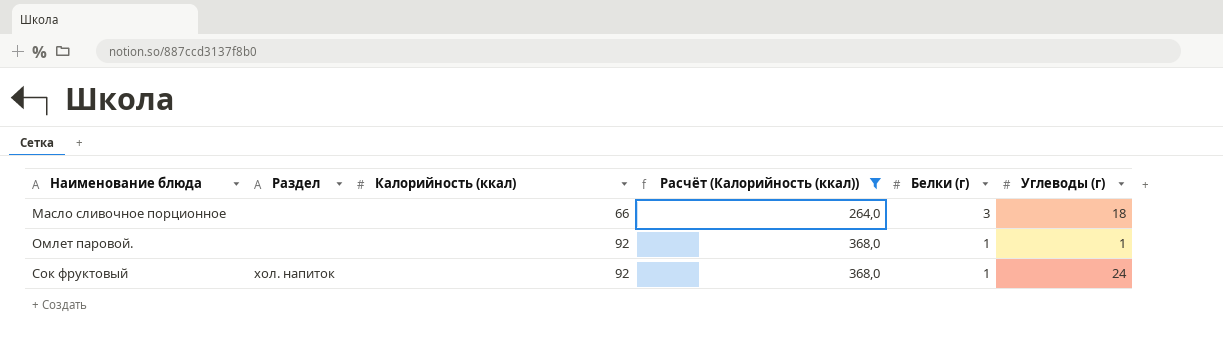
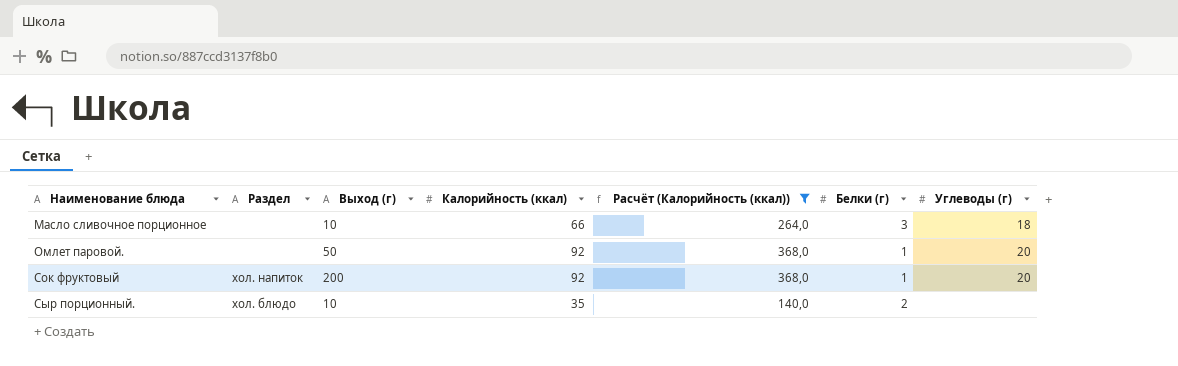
column Выход (г) | position: none -> 3
Омлет паровой. | Углеводы (г): 1 -> 20
Сок фруктовый | Углеводы (г): 24 -> 20
row Сыр порционный.: none -> хол. блюдо | 10 | 35 | 140,0 | 2 | none

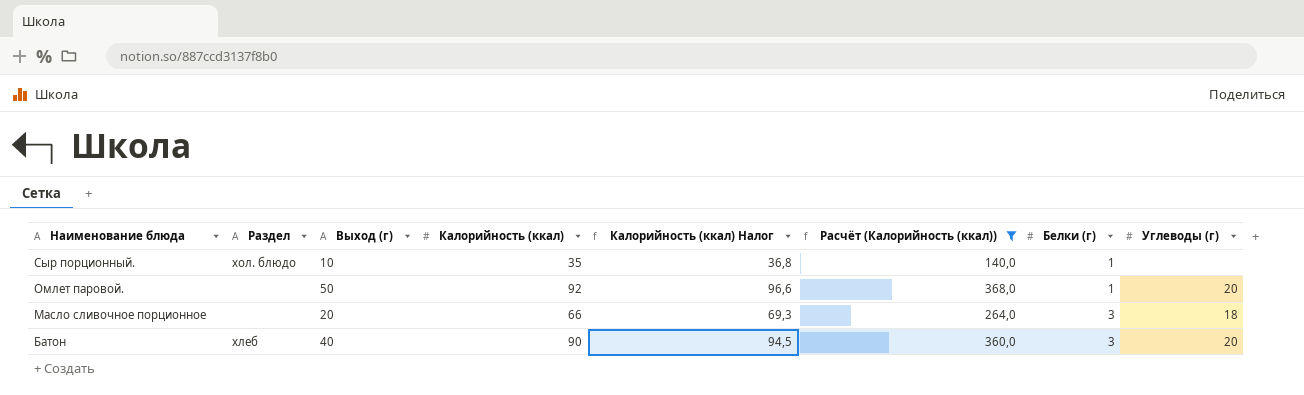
row order: Наименование блюда ascending -> Наименование блюда descending
column Калорийность (ккал) Налог | formula: none -> [Калорийность (ккал)] * 1,05
row Сок фруктовый: хол. напиток | 200 | 92 | 368,0 | 1 | 20 -> none
Сыр порционный. | Белки (г): 2 -> 1
Масло сливочное порционное | Выход (г): 10 -> 20
row Батон: none -> хлеб | 40 | 90 | 94,5 | 360,0 | 3 | 20

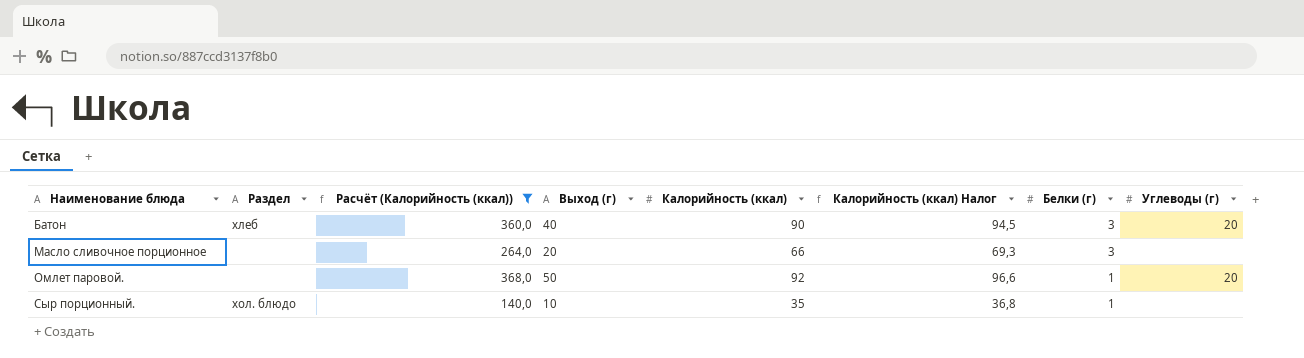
row order: Наименование блюда descending -> Наименование блюда ascending
column Расчёт (Калорийность (ккал)) | position: 6 -> 3
Масло сливочное порционное | Углеводы (г): 18 -> none

